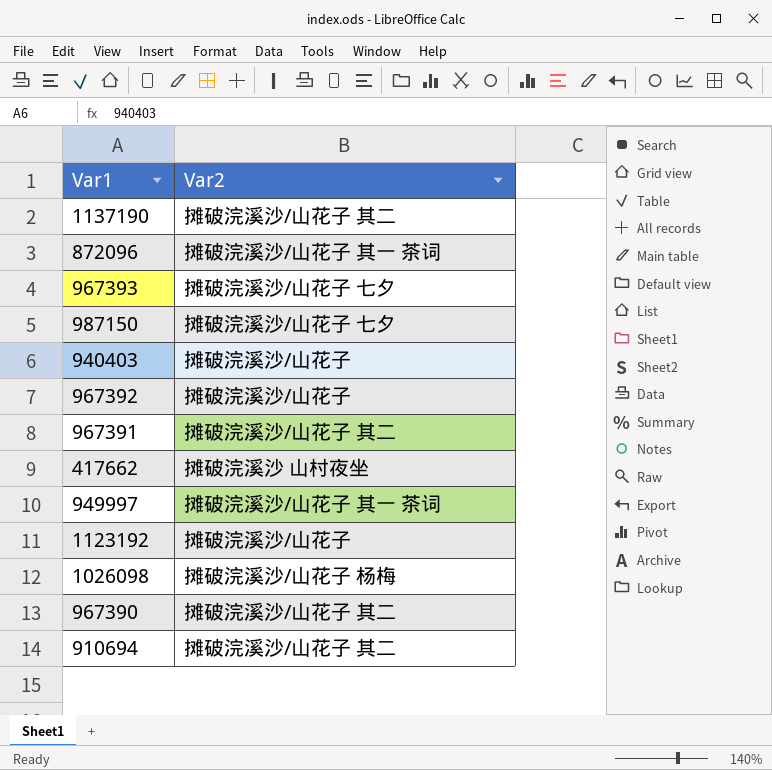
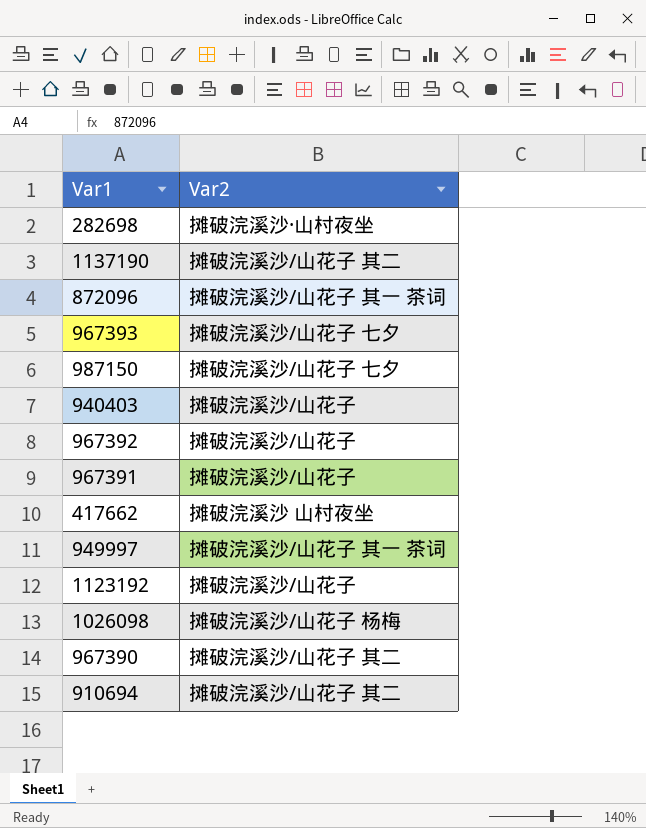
row 282698: none -> 摊破浣溪沙·山村夜坐
967391 | Var2: 摊破浣溪沙/山花子 其二 -> 摊破浣溪沙/山花子

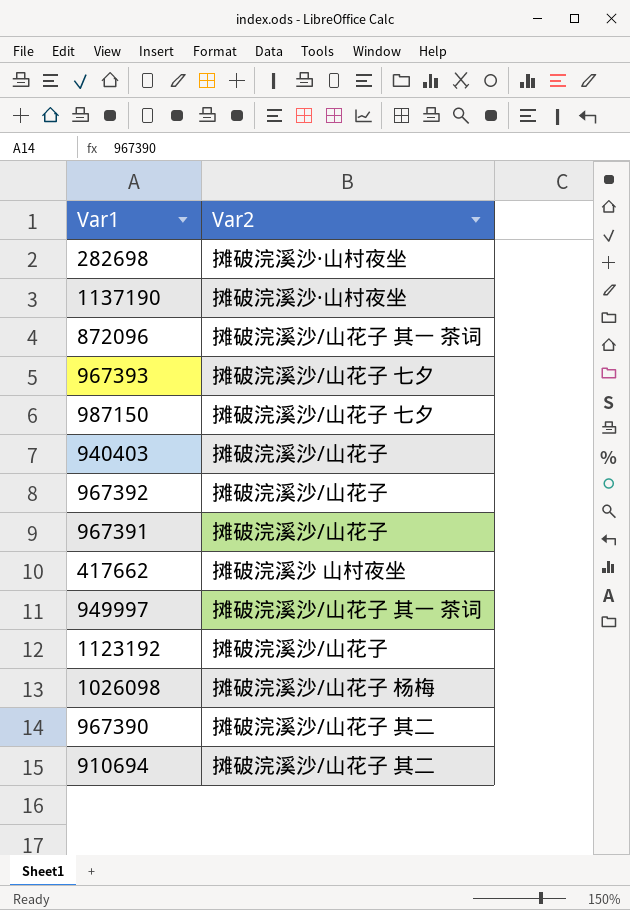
1137190 | Var2: 摊破浣溪沙/山花子 其二 -> 摊破浣溪沙·山村夜坐

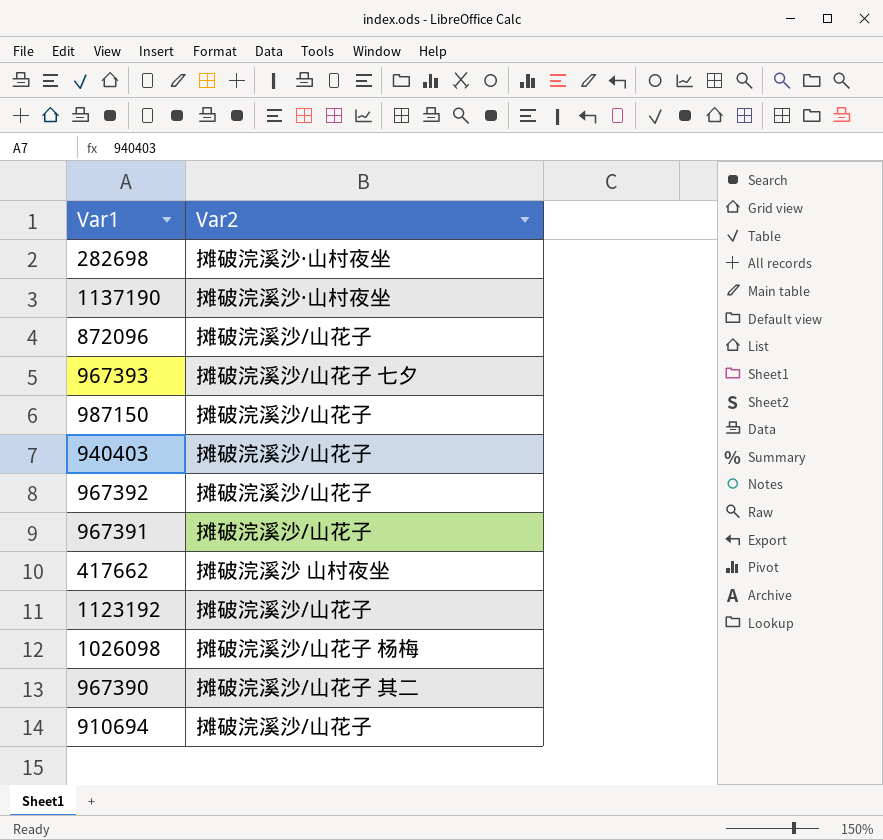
row 949997: 摊破浣溪沙/山花子 其一 茶词 -> none
872096 | Var2: 摊破浣溪沙/山花子 其一 茶词 -> 摊破浣溪沙/山花子
987150 | Var2: 摊破浣溪沙/山花子 七夕 -> 摊破浣溪沙/山花子
910694 | Var2: 摊破浣溪沙/山花子 其二 -> 摊破浣溪沙/山花子

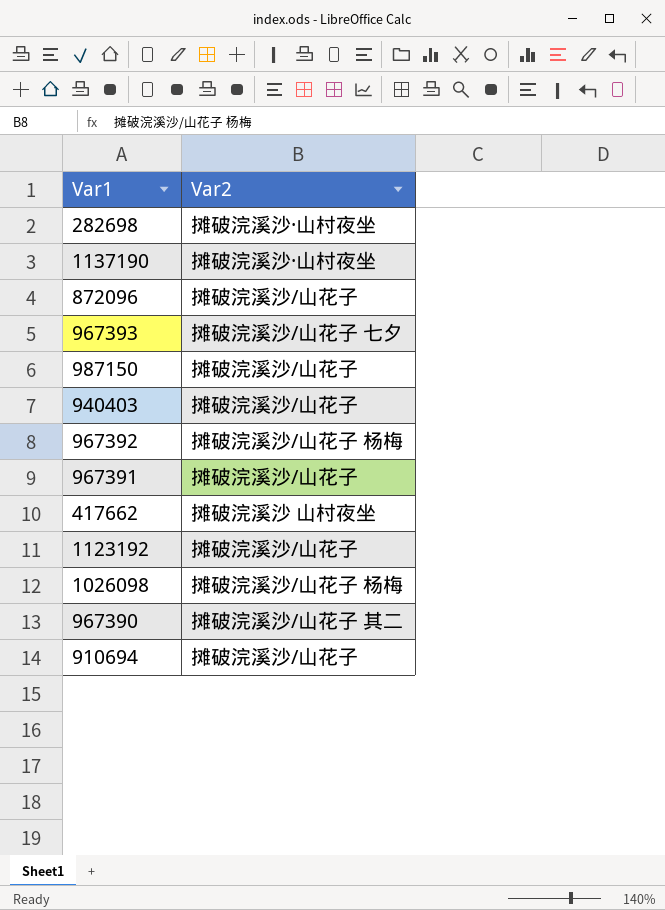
967392 | Var2: 摊破浣溪沙/山花子 -> 摊破浣溪沙/山花子 杨梅

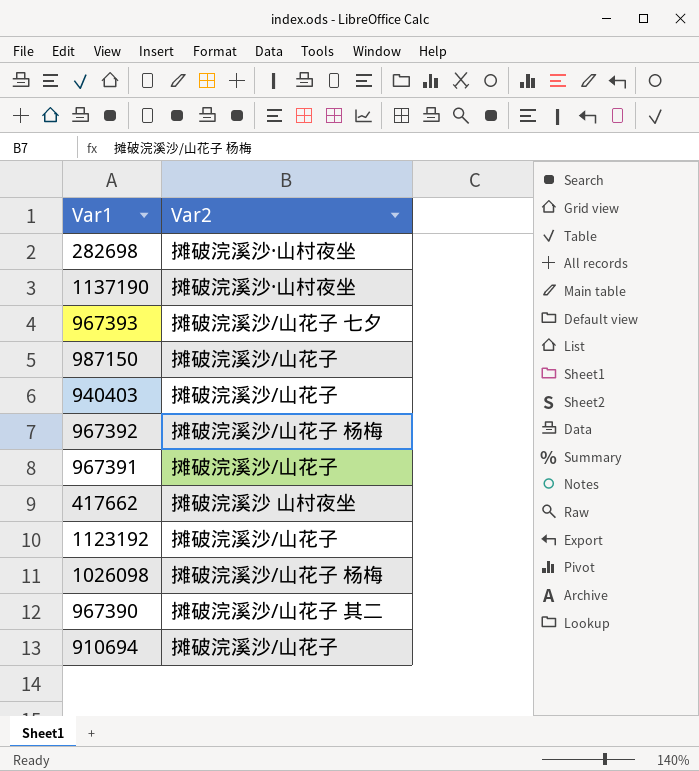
row 872096: 摊破浣溪沙/山花子 -> none

